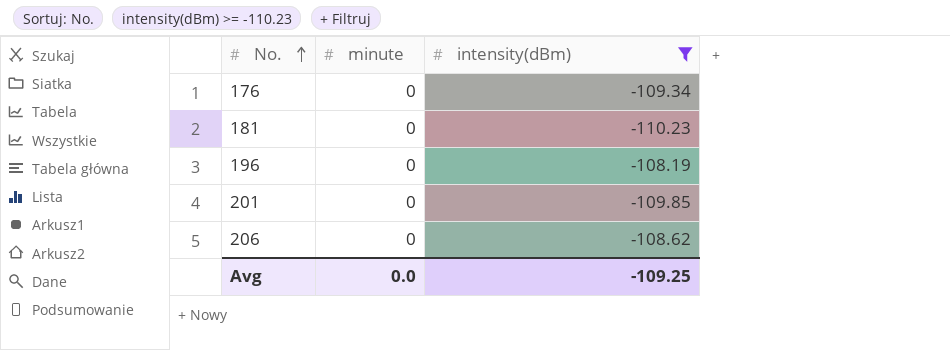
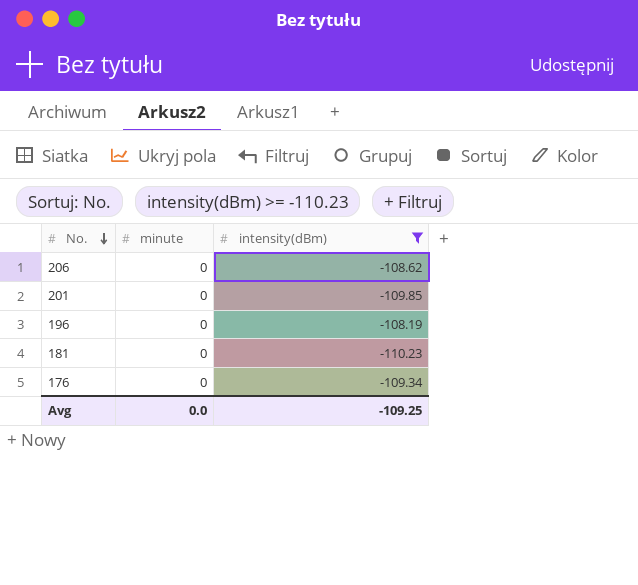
row order: No. ascending -> No. descending

